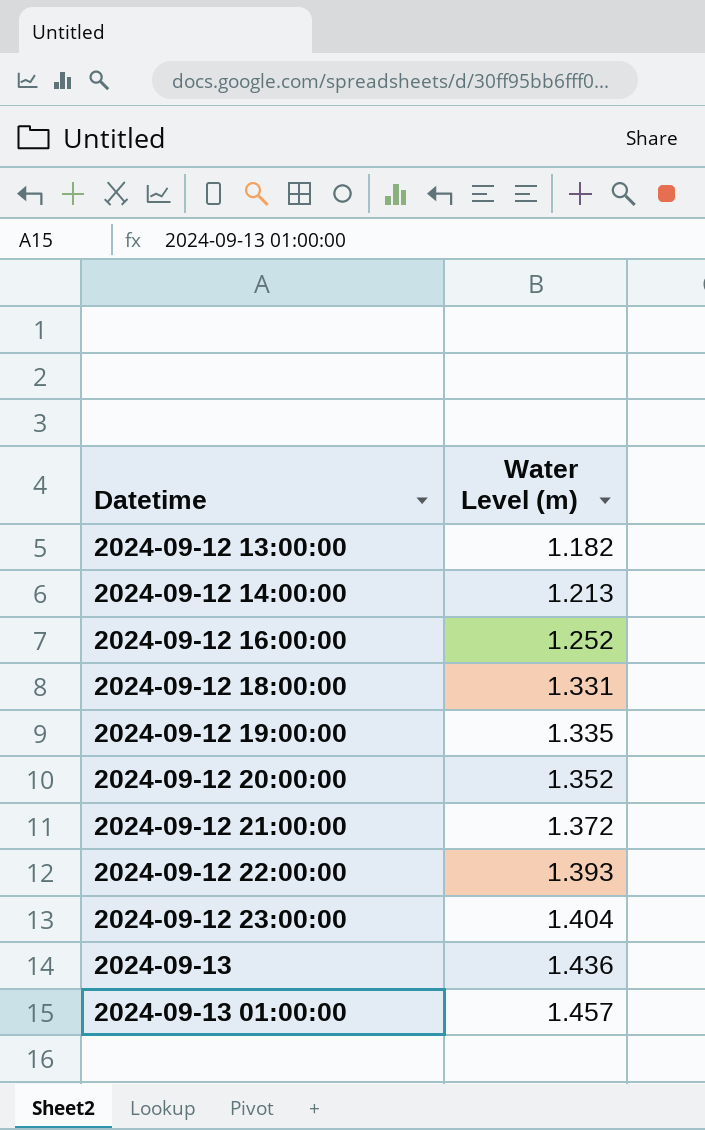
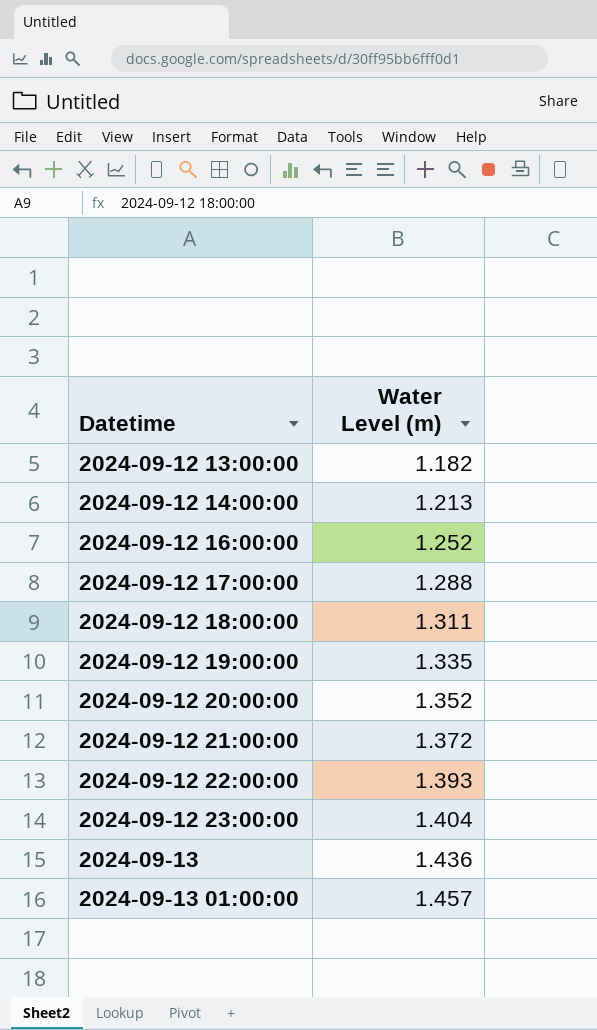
row 2024-09-12 17:00:00: none -> 1.288
2024-09-12 18:00:00 | Water Level (m): 1.331 -> 1.311

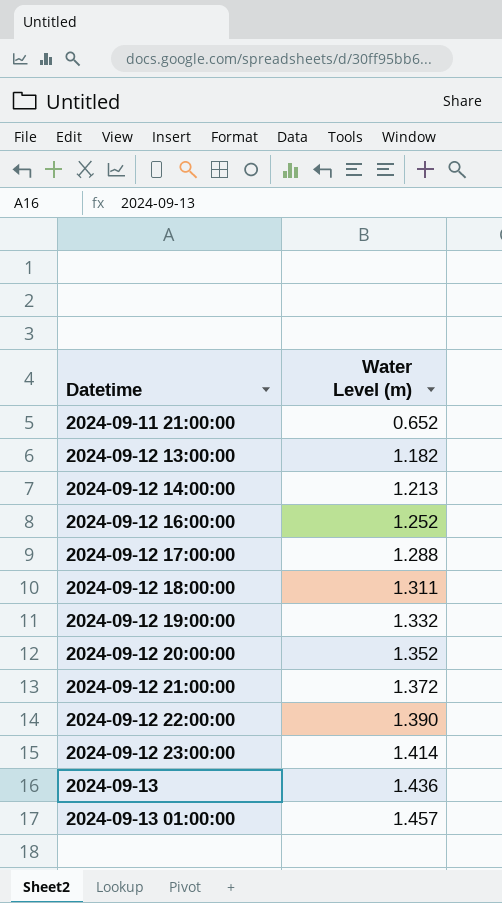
row 2024-09-11 21:00:00: none -> 0.652
2024-09-12 19:00:00 | Water Level (m): 1.335 -> 1.332
2024-09-12 22:00:00 | Water Level (m): 1.393 -> 1.390
2024-09-12 23:00:00 | Water Level (m): 1.404 -> 1.414

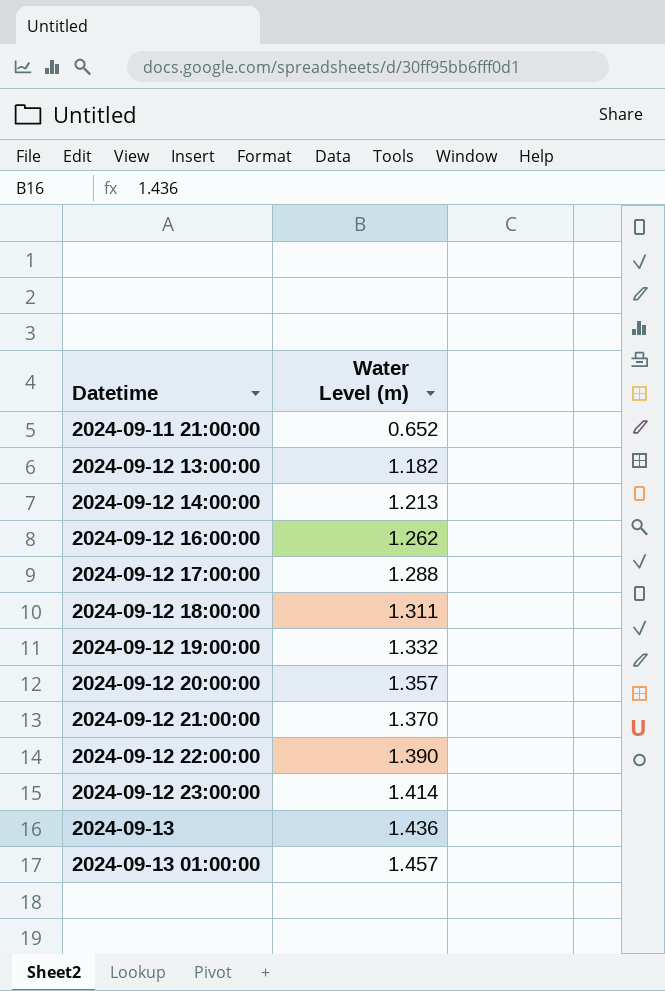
2024-09-12 16:00:00 | Water Level (m): 1.252 -> 1.262
2024-09-12 20:00:00 | Water Level (m): 1.352 -> 1.357
2024-09-12 21:00:00 | Water Level (m): 1.372 -> 1.370

